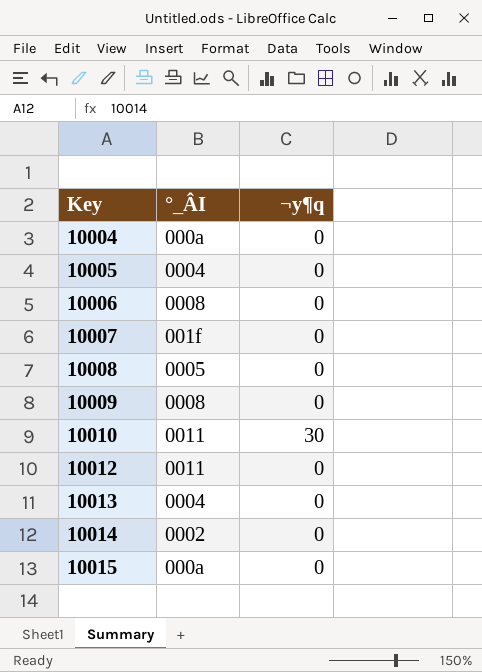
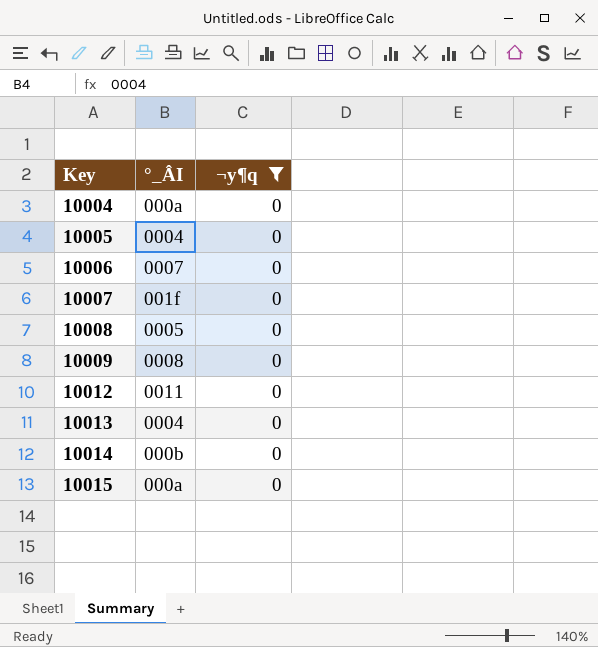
filter: none -> ¬y¶q = 0
10006 | °_ÂI: 0008 -> 0007
10014 | °_ÂI: 0002 -> 000b

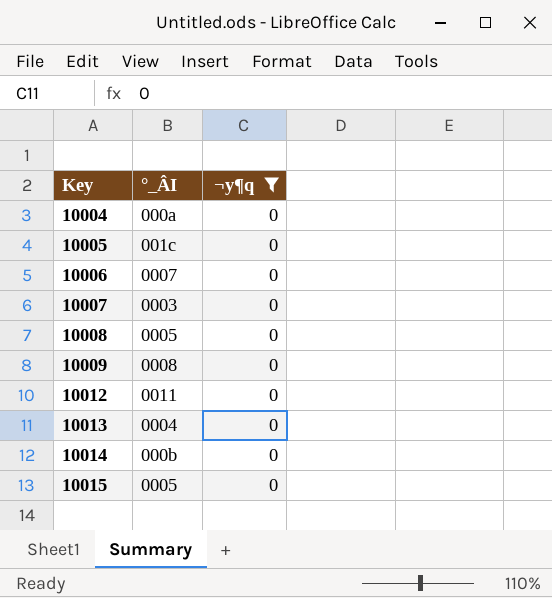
10005 | °_ÂI: 0004 -> 001c
10007 | °_ÂI: 001f -> 0003
10015 | °_ÂI: 000a -> 0005

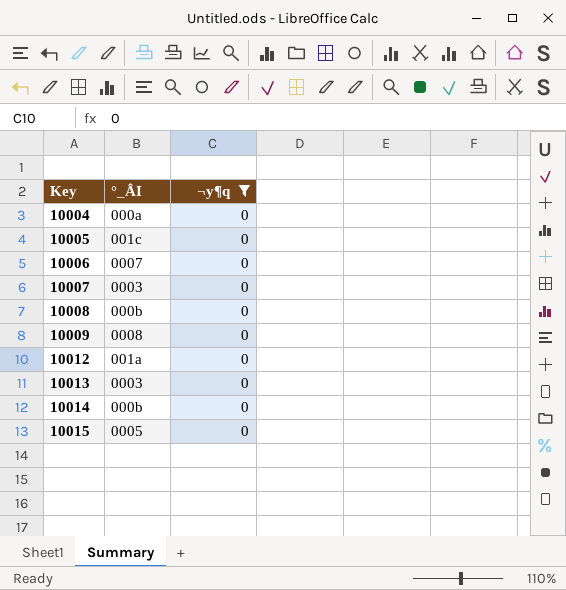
10008 | °_ÂI: 0005 -> 000b
10012 | °_ÂI: 0011 -> 001a
10013 | °_ÂI: 0004 -> 0003

